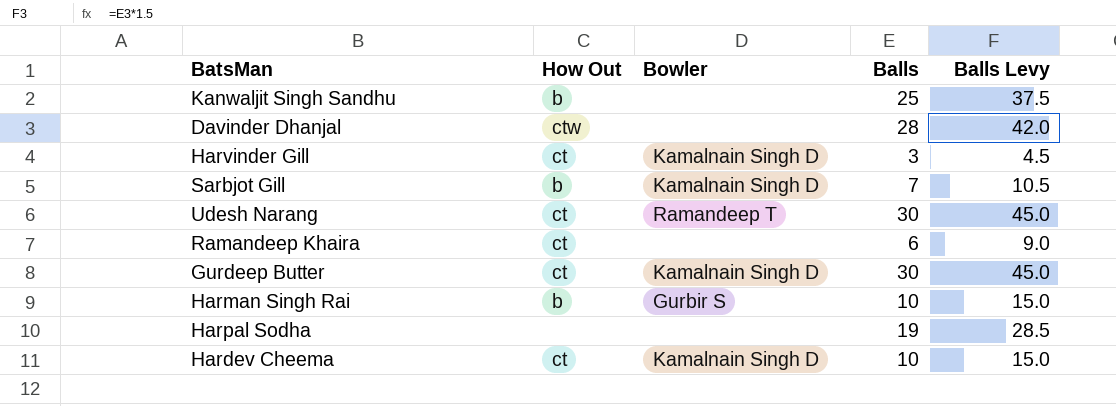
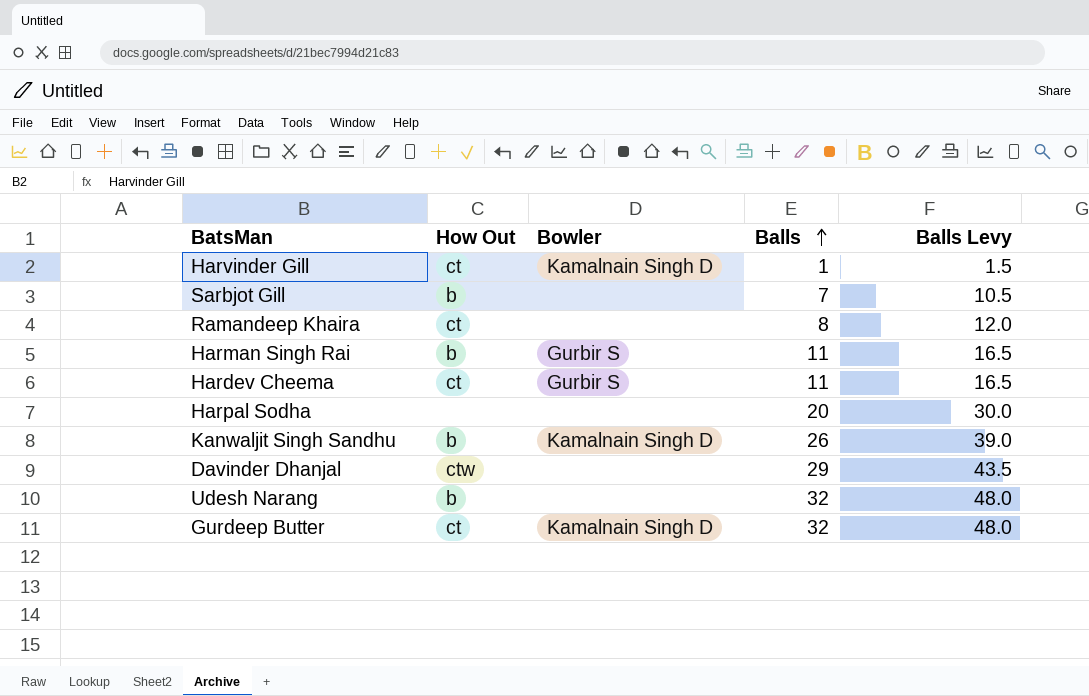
row order: none -> Balls ascending
Harvinder Gill | Balls: 3 -> 1
Harvinder Gill | Balls Levy: 4.5 -> 1.5
Sarbjot Gill | Bowler: Kamalnain Singh D -> none
Ramandeep Khaira | Balls: 6 -> 8
Ramandeep Khaira | Balls Levy: 9.0 -> 12.0
Harman Singh Rai | Balls: 10 -> 11
Harman Singh Rai | Balls Levy: 15.0 -> 16.5
Hardev Cheema | Bowler: Kamalnain Singh D -> Gurbir S
Hardev Cheema | Balls: 10 -> 11
Hardev Cheema | Balls Levy: 15.0 -> 16.5
Harpal Sodha | Balls: 19 -> 20
Harpal Sodha | Balls Levy: 28.5 -> 30.0
Kanwaljit Singh Sandhu | Bowler: none -> Kamalnain Singh D
Kanwaljit Singh Sandhu | Balls: 25 -> 26
Kanwaljit Singh Sandhu | Balls Levy: 37.5 -> 39.0
Davinder Dhanjal | Balls: 28 -> 29
Davinder Dhanjal | Balls Levy: 42.0 -> 43.5
Udesh Narang | How Out: ct -> b
Udesh Narang | Bowler: Ramandeep T -> none
Udesh Narang | Balls: 30 -> 32
Udesh Narang | Balls Levy: 45.0 -> 48.0
Gurdeep Butter | Balls: 30 -> 32
Gurdeep Butter | Balls Levy: 45.0 -> 48.0

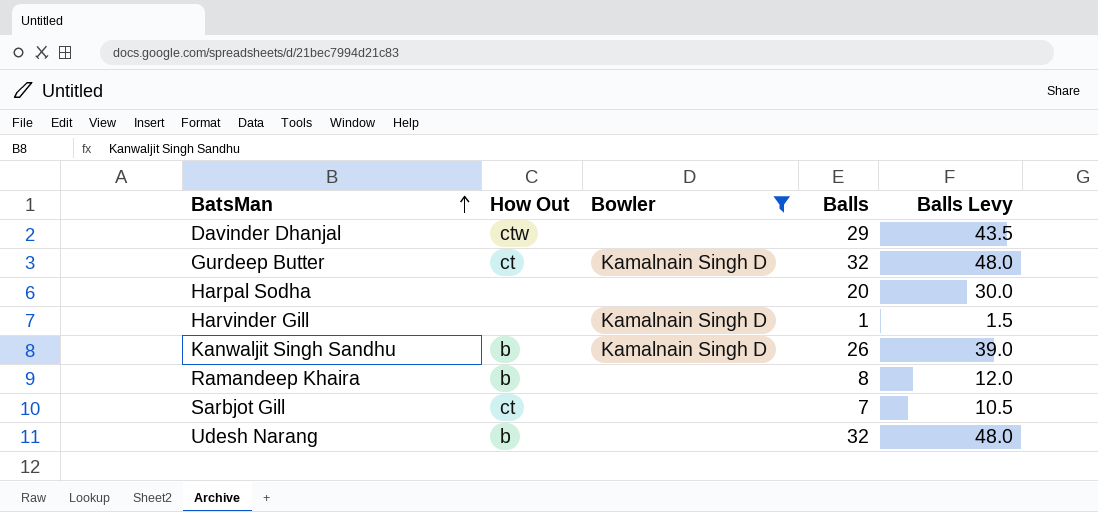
filter: none -> Bowler != Gurbir S
row order: Balls ascending -> BatsMan ascending
Harvinder Gill | How Out: ct -> none
Ramandeep Khaira | How Out: ct -> b
Sarbjot Gill | How Out: b -> ct

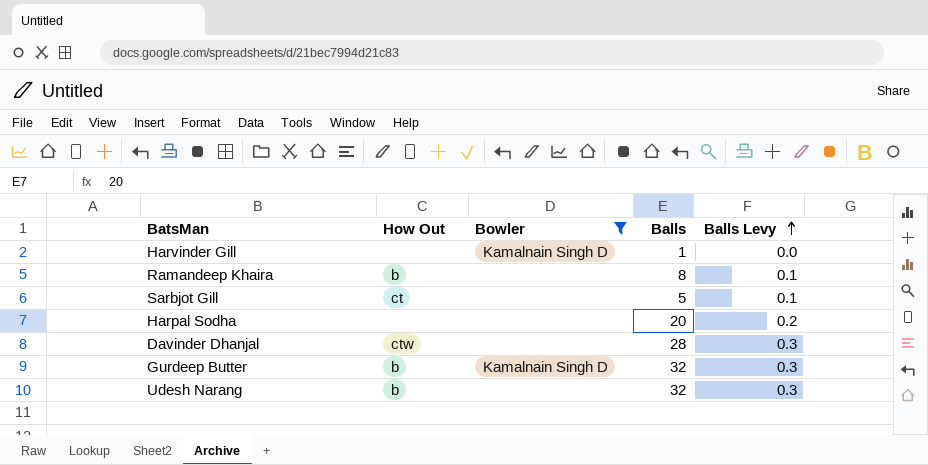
row order: BatsMan ascending -> Balls Levy ascending
column Balls Levy | formula: [Balls] * 1.5 -> [Balls] * 0.01
row Kanwaljit Singh Sandhu: b | Kamalnain Singh D | 26 | 39.0 -> none
Sarbjot Gill | Balls: 7 -> 5
Davinder Dhanjal | Balls: 29 -> 28
Gurdeep Butter | How Out: ct -> b

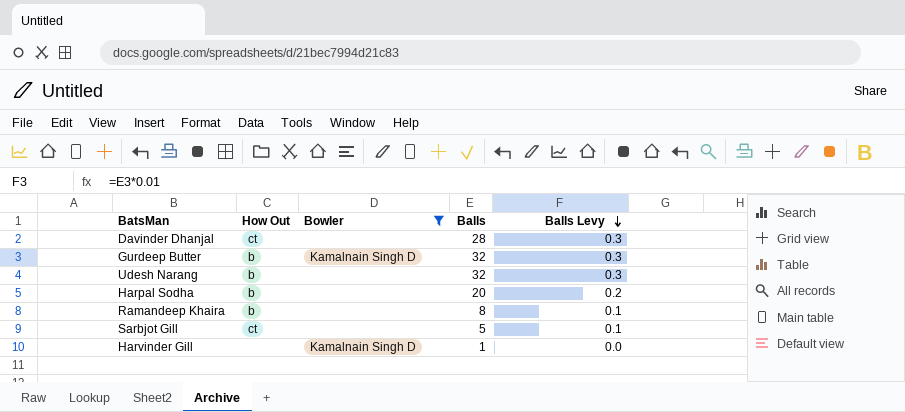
row order: Balls Levy ascending -> Balls Levy descending
Davinder Dhanjal | How Out: ctw -> ct
Harpal Sodha | How Out: none -> b

